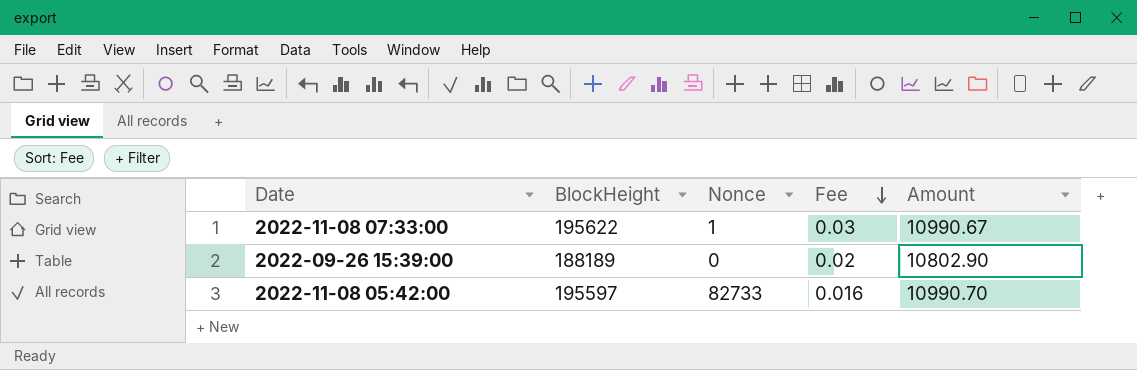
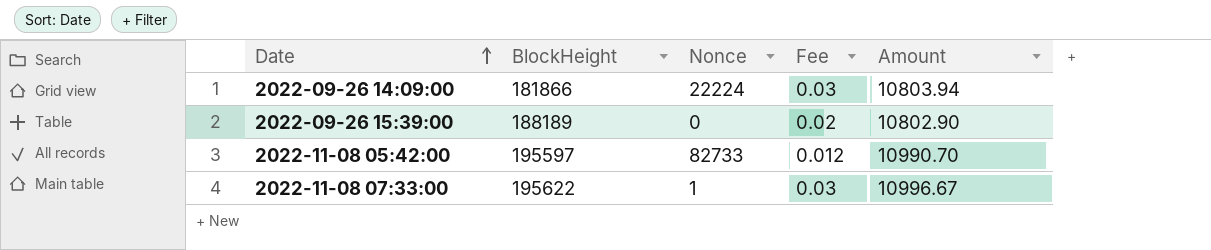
row order: Fee descending -> Date ascending
row 2022-09-26 14:09:00: none -> 181866 | 22224 | 0.03 | 10803.94
2022-11-08 05:42:00 | Fee: 0.016 -> 0.012
2022-11-08 07:33:00 | Amount: 10990.67 -> 10996.67

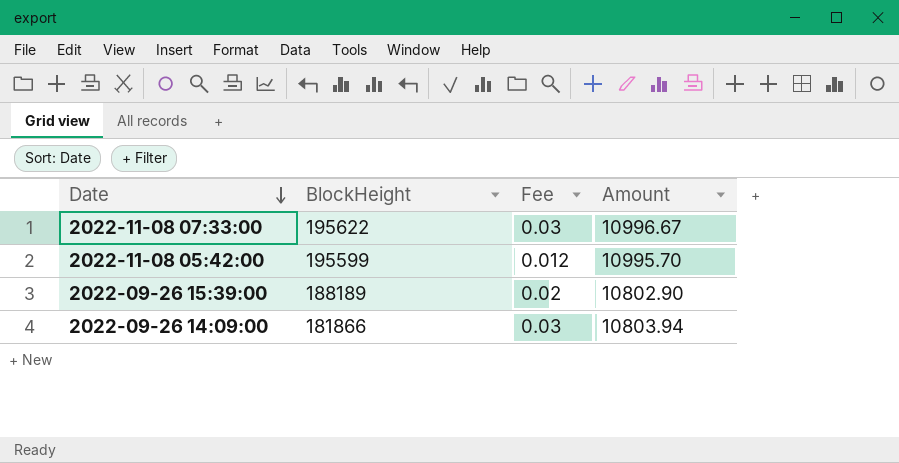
row order: Date ascending -> Date descending
column Nonce | position: 3 -> none
2022-11-08 05:42:00 | BlockHeight: 195597 -> 195599
2022-11-08 05:42:00 | Amount: 10990.70 -> 10995.70

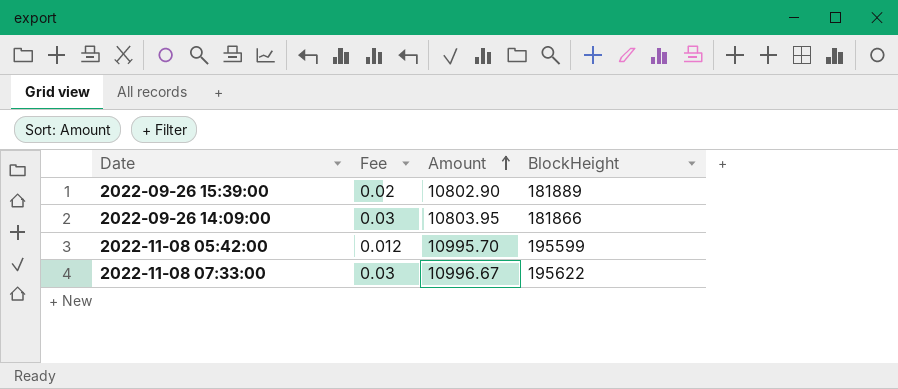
row order: Date descending -> Amount ascending
column BlockHeight | position: 2 -> 4
2022-09-26 15:39:00 | BlockHeight: 188189 -> 181889
2022-09-26 14:09:00 | Amount: 10803.94 -> 10803.95

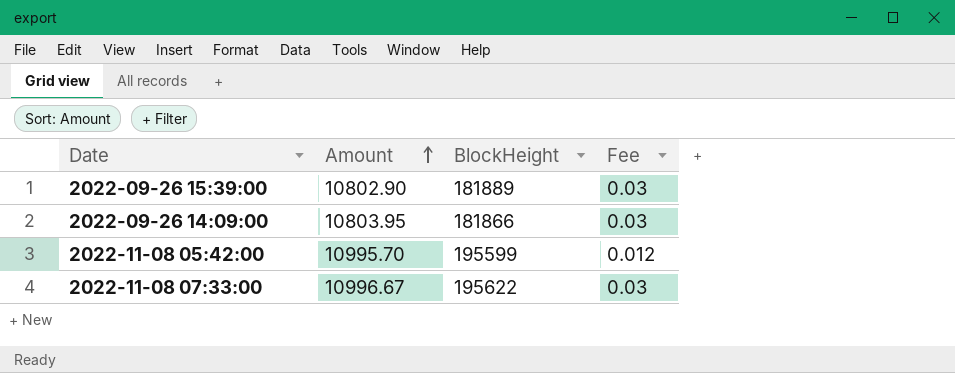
column Fee | position: 2 -> 4
2022-09-26 15:39:00 | Fee: 0.02 -> 0.03

